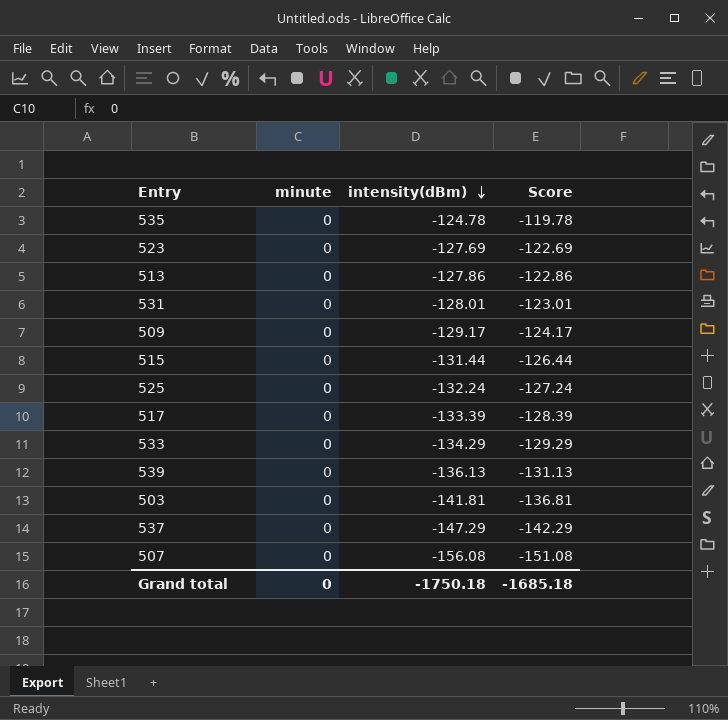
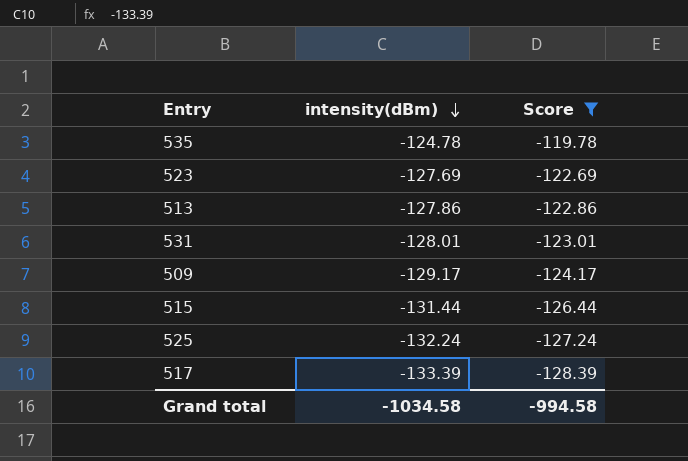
filter: none -> Score >= -128.39
column minute | position: 2 -> none
Grand total | intensity(dBm): -1750.18 -> -1034.58
Grand total | Score: -1685.18 -> -994.58

